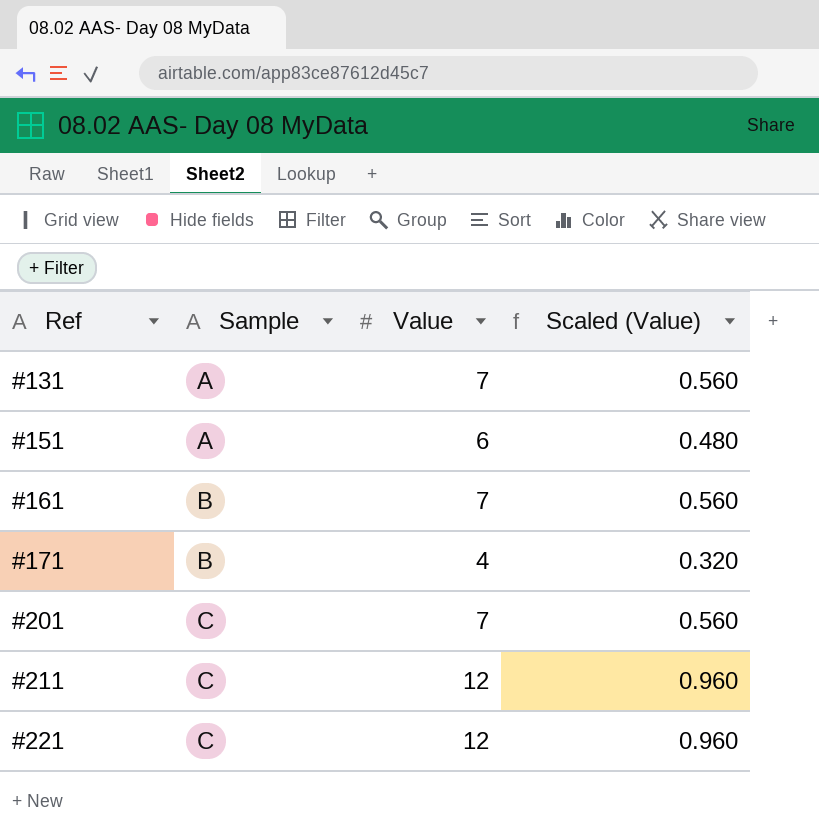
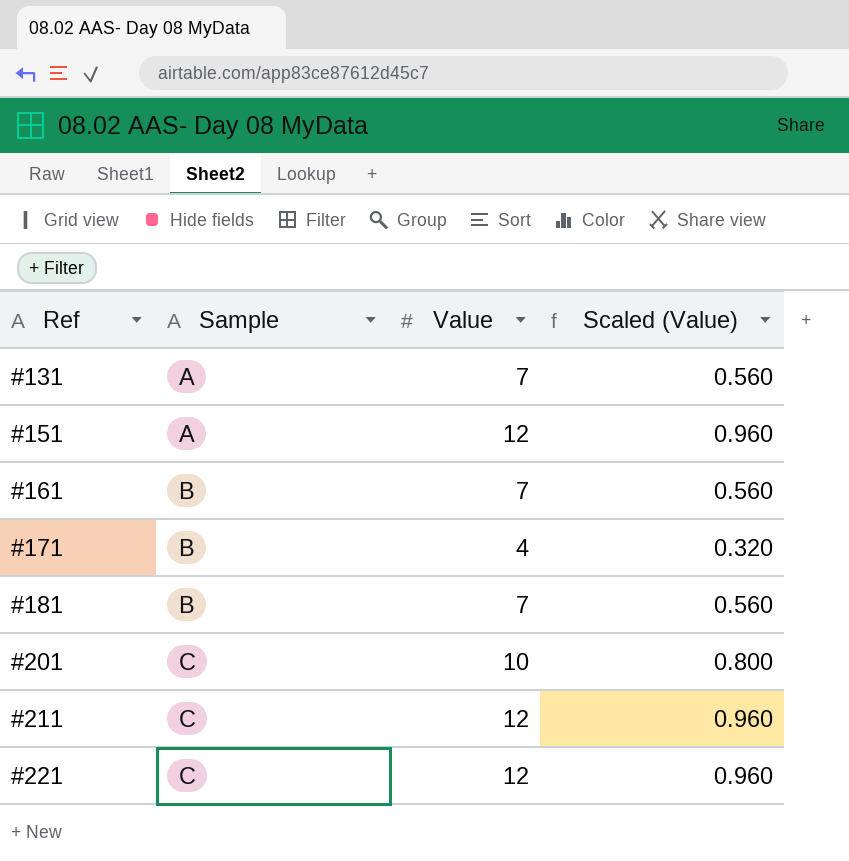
#151 | Value: 6 -> 12
#151 | Scaled (Value): 0.480 -> 0.960
row #181: none -> B | 7 | 0.560
#201 | Value: 7 -> 10
#201 | Scaled (Value): 0.560 -> 0.800

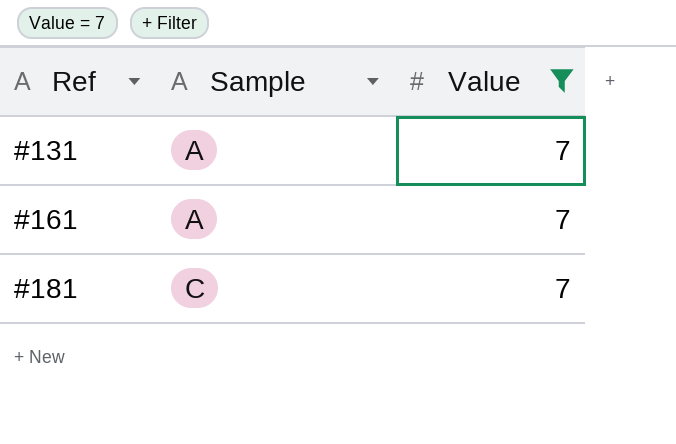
filter: none -> Value = 7
column Scaled (Value) | formula: [Value] * 0.08 -> none
#161 | Sample: B -> A
#181 | Sample: B -> C

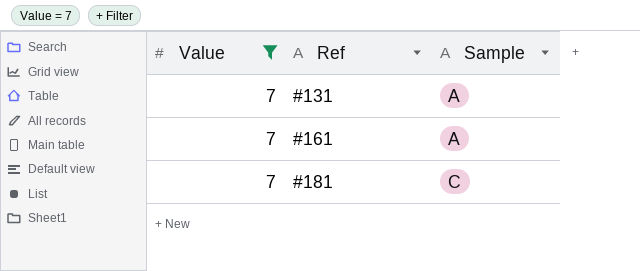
column Value | position: 3 -> 1

